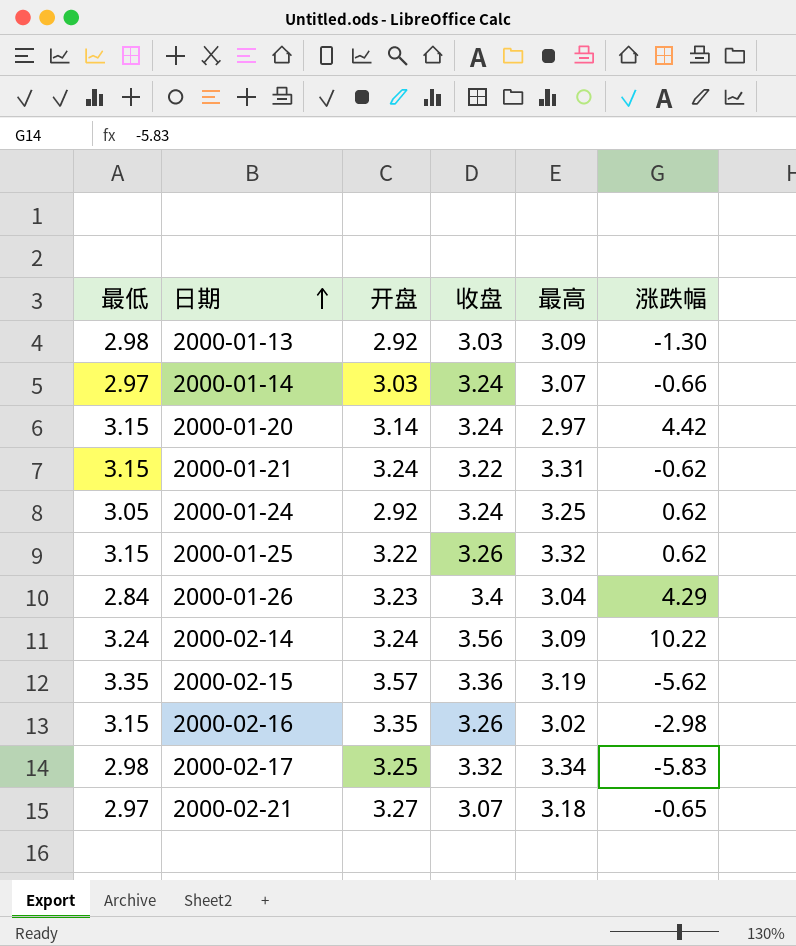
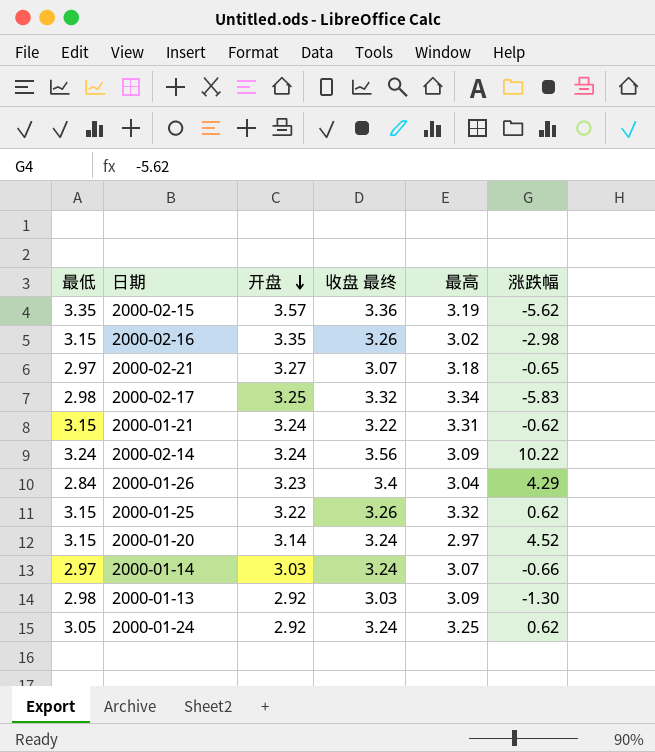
row order: 日期 ascending -> 开盘 descending
column name: 收盘 -> 收盘 最终
2000-01-20 | 涨跌幅: 4.42 -> 4.52

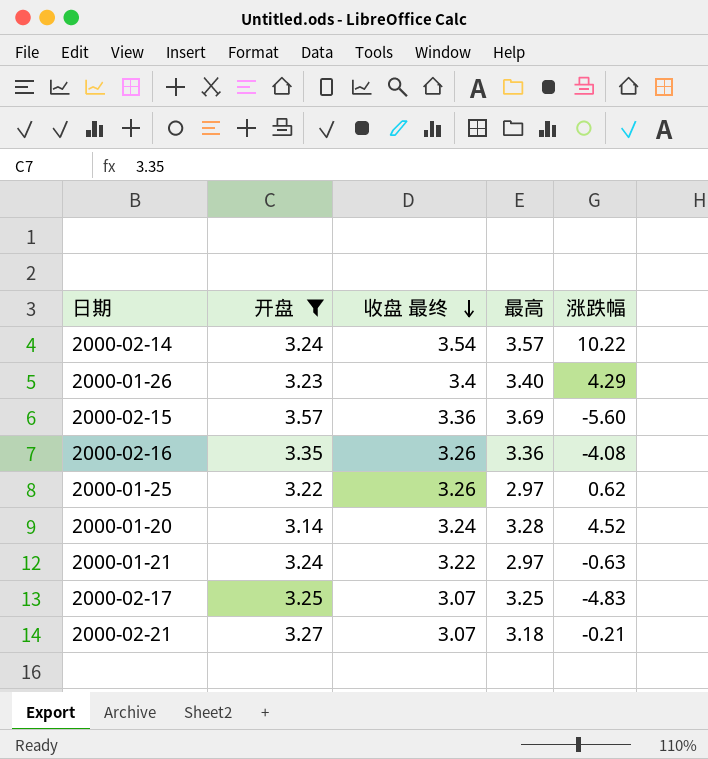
filter: none -> 开盘 >= 3.14
row order: 开盘 descending -> 收盘 最终 descending
column 最低 | position: 1 -> none
2000-02-14 | 收盘 最终: 3.56 -> 3.54
2000-02-14 | 最高: 3.09 -> 3.57
2000-01-26 | 最高: 3.04 -> 3.40
2000-02-15 | 最高: 3.19 -> 3.69
2000-02-15 | 涨跌幅: -5.62 -> -5.60
2000-02-16 | 最高: 3.02 -> 3.36
2000-02-16 | 涨跌幅: -2.98 -> -4.08
2000-01-25 | 最高: 3.32 -> 2.97
2000-01-20 | 最高: 2.97 -> 3.28
2000-01-21 | 最高: 3.31 -> 2.97
2000-01-21 | 涨跌幅: -0.62 -> -0.63
2000-02-17 | 收盘 最终: 3.32 -> 3.07
2000-02-17 | 最高: 3.34 -> 3.25
2000-02-17 | 涨跌幅: -5.83 -> -4.83
2000-02-21 | 涨跌幅: -0.65 -> -0.21

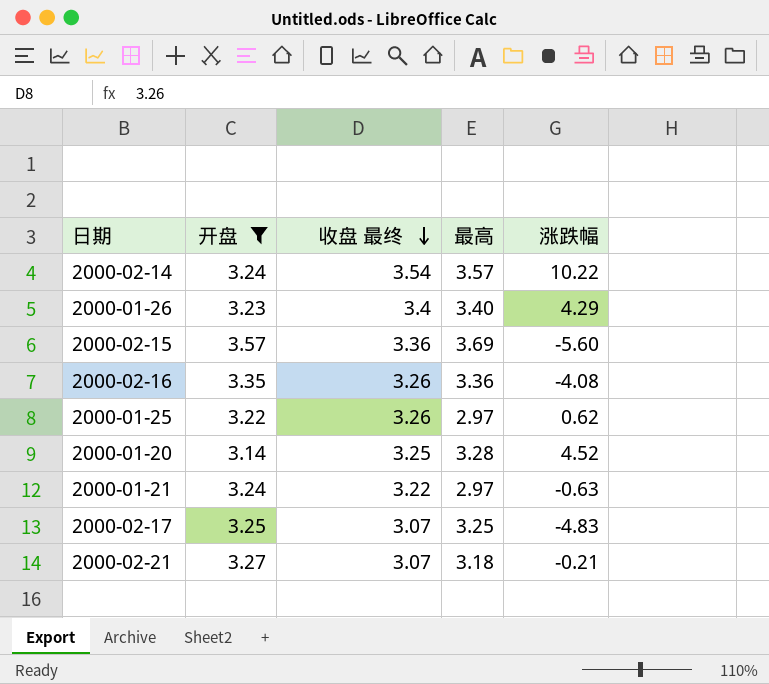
2000-01-20 | 收盘 最终: 3.24 -> 3.25

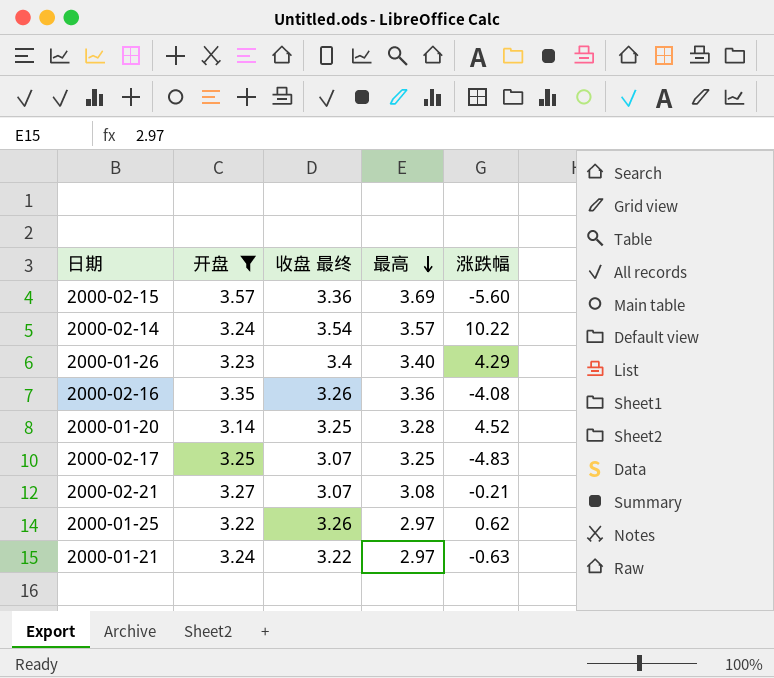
row order: 收盘 最终 descending -> 最高 descending
2000-02-21 | 最高: 3.18 -> 3.08

